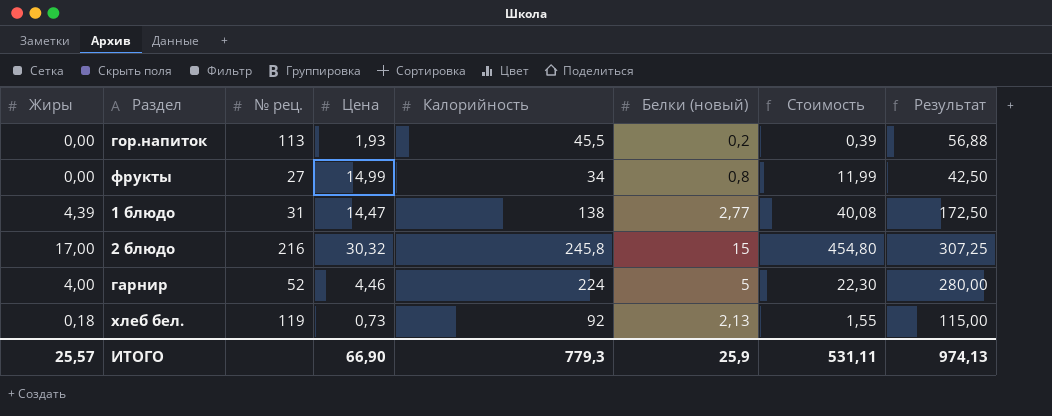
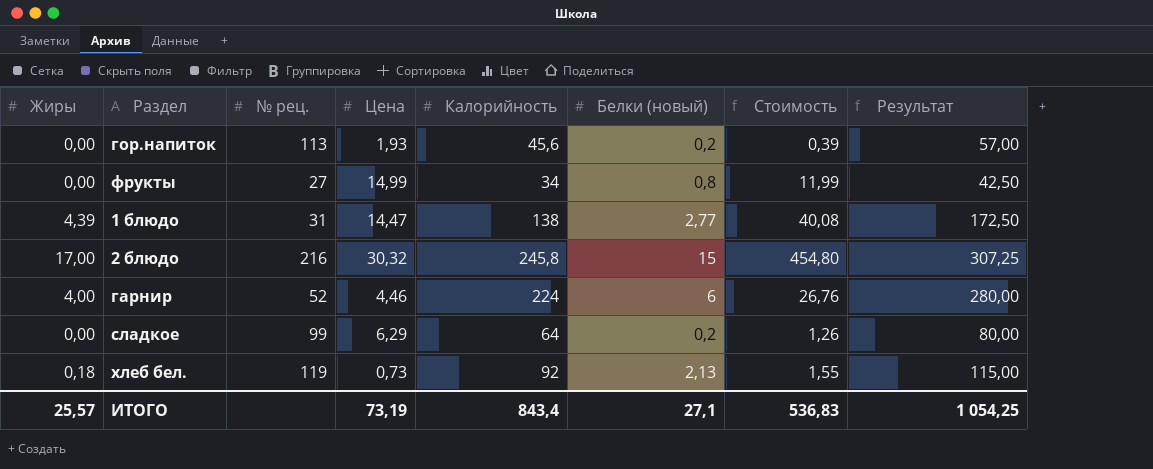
гор.напиток | Калорийность: 45,5 -> 45,6
гор.напиток | Результат: 56,88 -> 57,00
гарнир | Белки (новый): 5 -> 6
гарнир | Стоимость: 22,30 -> 26,76
row сладкое: none -> 0,00 | 99 | 6,29 | 64 | 0,2 | 1,26 | 80,00
ИТОГО | Цена: 66,90 -> 73,19
ИТОГО | Калорийность: 779,3 -> 843,4
ИТОГО | Белки (новый): 25,9 -> 27,1
ИТОГО | Стоимость: 531,11 -> 536,83
ИТОГО | Результат: 974,13 -> 1 054,25

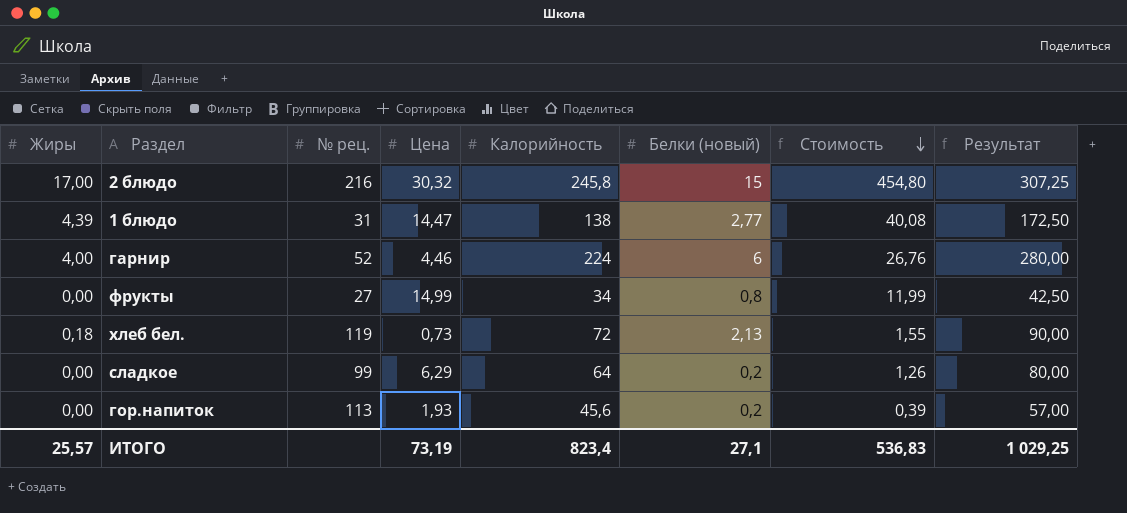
row order: none -> Стоимость descending
хлеб бел. | Калорийность: 92 -> 72
хлеб бел. | Результат: 115,00 -> 90,00
ИТОГО | Калорийность: 843,4 -> 823,4
ИТОГО | Результат: 1 054,25 -> 1 029,25

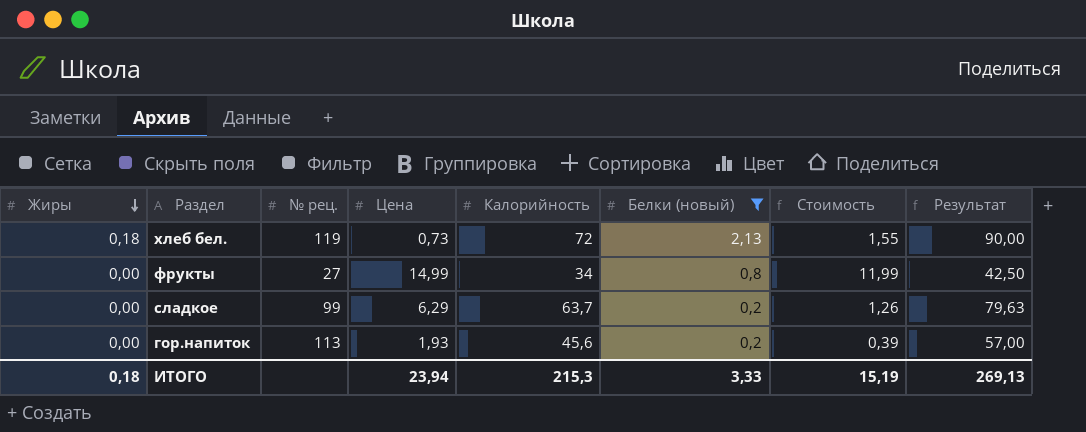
filter: none -> Белки (новый) <= 2,13
row order: Стоимость descending -> Жиры descending
сладкое | Калорийность: 64 -> 63,7
сладкое | Результат: 80,00 -> 79,63
ИТОГО | Жиры: 25,57 -> 0,18
ИТОГО | Цена: 73,19 -> 23,94
ИТОГО | Калорийность: 823,4 -> 215,3
ИТОГО | Белки (новый): 27,1 -> 3,33
ИТОГО | Стоимость: 536,83 -> 15,19
ИТОГО | Результат: 1 029,25 -> 269,13

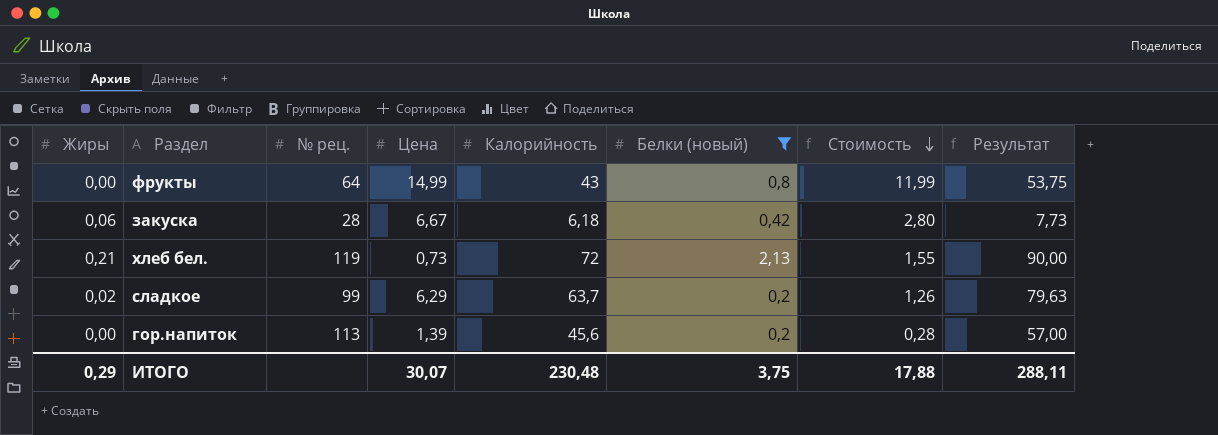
row order: Жиры descending -> Стоимость descending
фрукты | № рец.: 27 -> 64
фрукты | Калорийность: 34 -> 43
фрукты | Результат: 42,50 -> 53,75
row закуска: none -> 0,06 | 28 | 6,67 | 6,18 | 0,42 | 2,80 | 7,73
хлеб бел. | Жиры: 0,18 -> 0,21
сладкое | Жиры: 0,00 -> 0,02
гор.напиток | Цена: 1,93 -> 1,39
гор.напиток | Стоимость: 0,39 -> 0,28
ИТОГО | Жиры: 0,18 -> 0,29
ИТОГО | Цена: 23,94 -> 30,07
ИТОГО | Калорийность: 215,3 -> 230,48
ИТОГО | Белки (новый): 3,33 -> 3,75
ИТОГО | Стоимость: 15,19 -> 17,88
ИТОГО | Результат: 269,13 -> 288,11

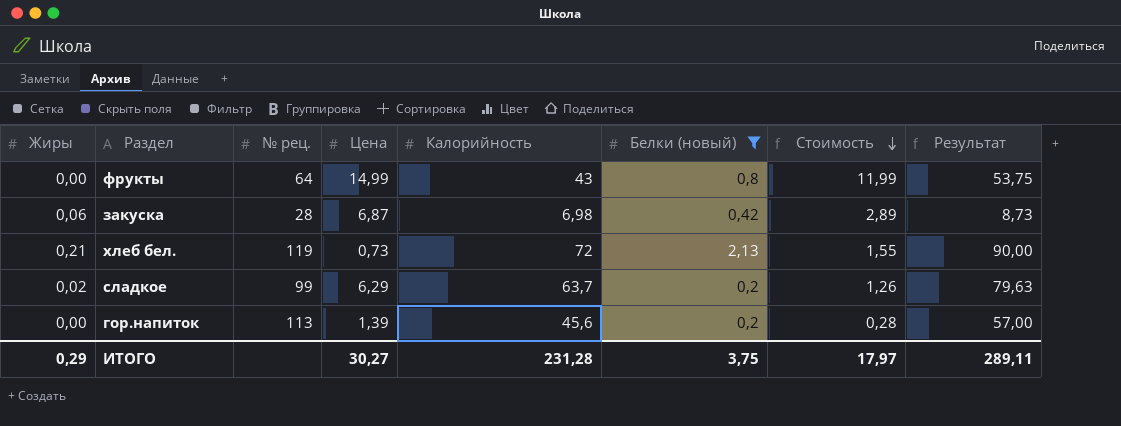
закуска | Цена: 6,67 -> 6,87
закуска | Калорийность: 6,18 -> 6,98
закуска | Стоимость: 2,80 -> 2,89
закуска | Результат: 7,73 -> 8,73
ИТОГО | Цена: 30,07 -> 30,27
ИТОГО | Калорийность: 230,48 -> 231,28
ИТОГО | Стоимость: 17,88 -> 17,97
ИТОГО | Результат: 288,11 -> 289,11

